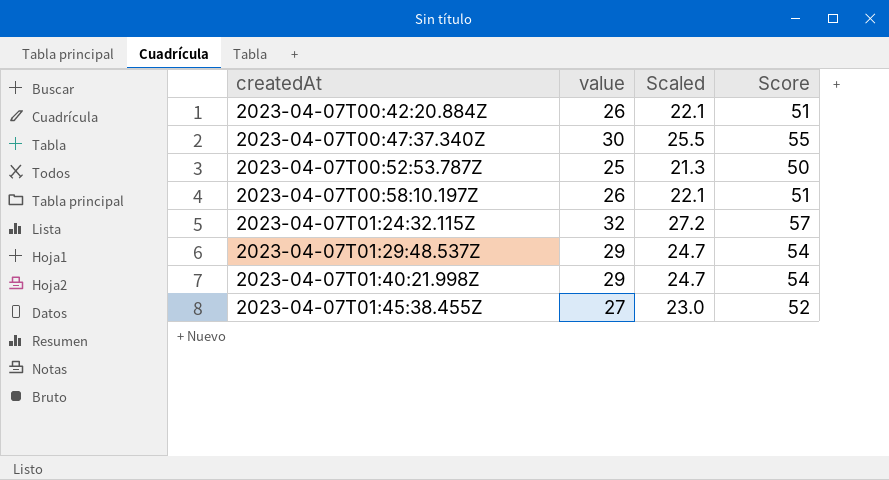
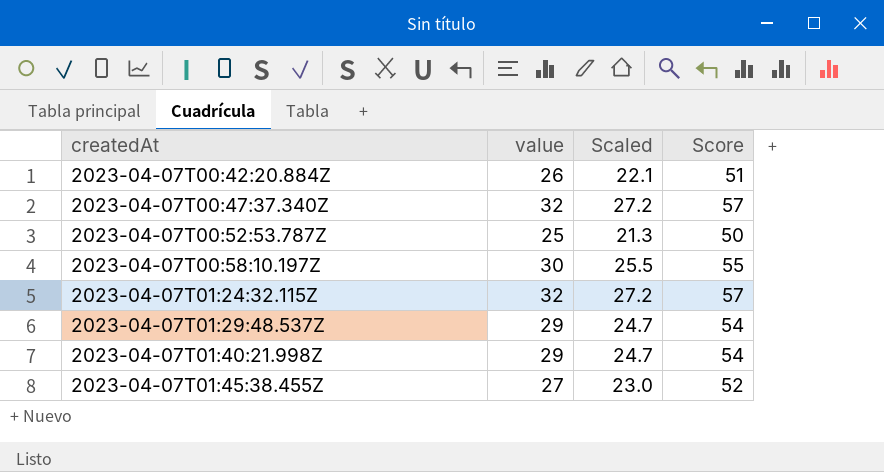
2023-04-07T00:47:37.340Z | value: 30 -> 32
2023-04-07T00:47:37.340Z | Scaled: 25.5 -> 27.2
2023-04-07T00:47:37.340Z | Score: 55 -> 57
2023-04-07T00:58:10.197Z | value: 26 -> 30
2023-04-07T00:58:10.197Z | Scaled: 22.1 -> 25.5
2023-04-07T00:58:10.197Z | Score: 51 -> 55

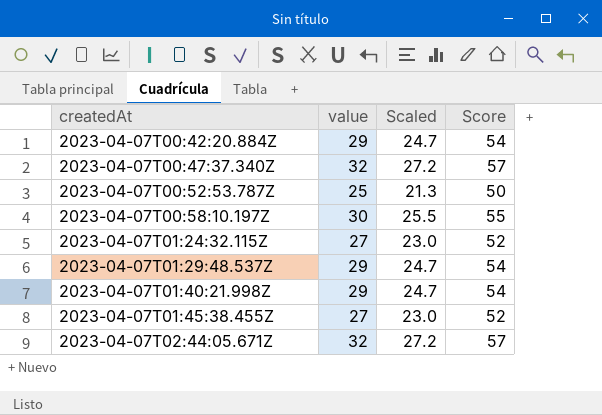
2023-04-07T00:42:20.884Z | value: 26 -> 29
2023-04-07T00:42:20.884Z | Scaled: 22.1 -> 24.7
2023-04-07T00:42:20.884Z | Score: 51 -> 54
2023-04-07T01:24:32.115Z | value: 32 -> 27
2023-04-07T01:24:32.115Z | Scaled: 27.2 -> 23.0
2023-04-07T01:24:32.115Z | Score: 57 -> 52
row 2023-04-07T02:44:05.671Z: none -> 32 | 27.2 | 57

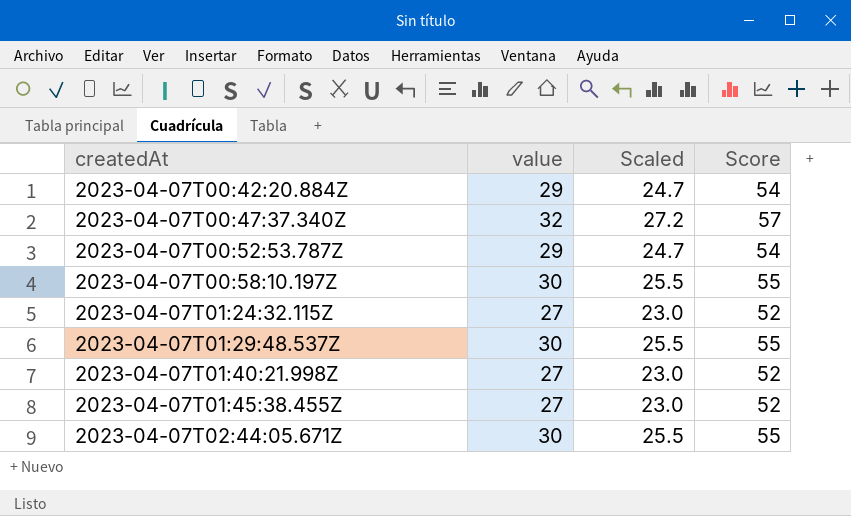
2023-04-07T00:52:53.787Z | value: 25 -> 29
2023-04-07T00:52:53.787Z | Scaled: 21.3 -> 24.7
2023-04-07T00:52:53.787Z | Score: 50 -> 54
2023-04-07T01:29:48.537Z | value: 29 -> 30
2023-04-07T01:29:48.537Z | Scaled: 24.7 -> 25.5
2023-04-07T01:29:48.537Z | Score: 54 -> 55
2023-04-07T01:40:21.998Z | value: 29 -> 27
2023-04-07T01:40:21.998Z | Scaled: 24.7 -> 23.0
2023-04-07T01:40:21.998Z | Score: 54 -> 52
2023-04-07T02:44:05.671Z | value: 32 -> 30
2023-04-07T02:44:05.671Z | Scaled: 27.2 -> 25.5
2023-04-07T02:44:05.671Z | Score: 57 -> 55

